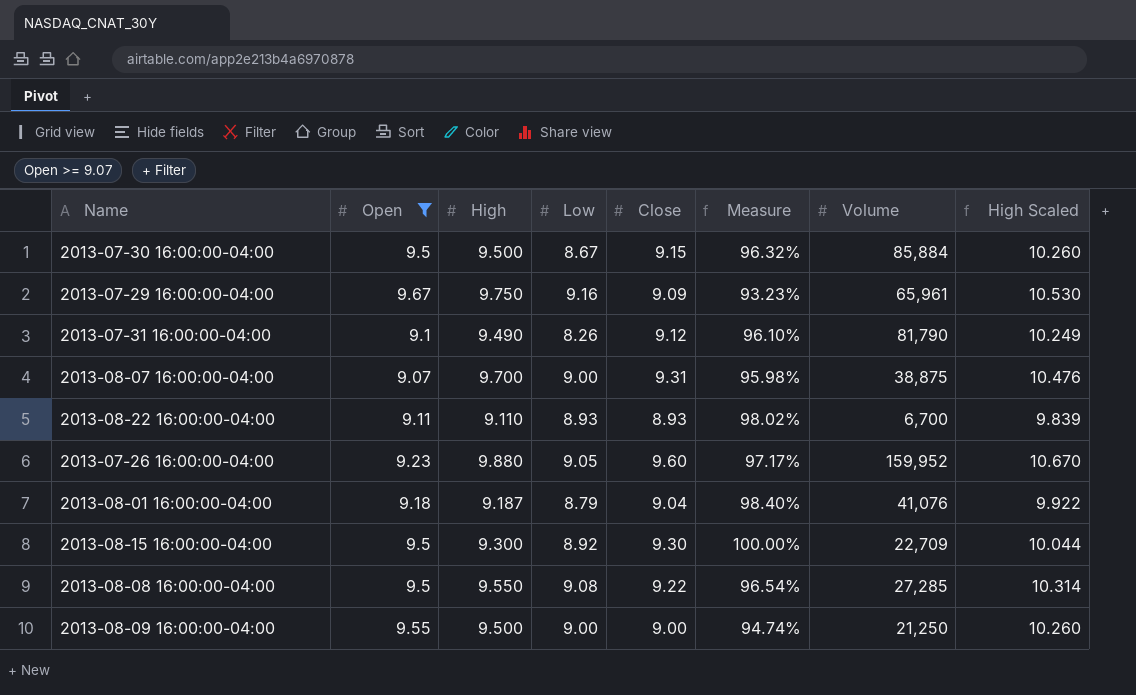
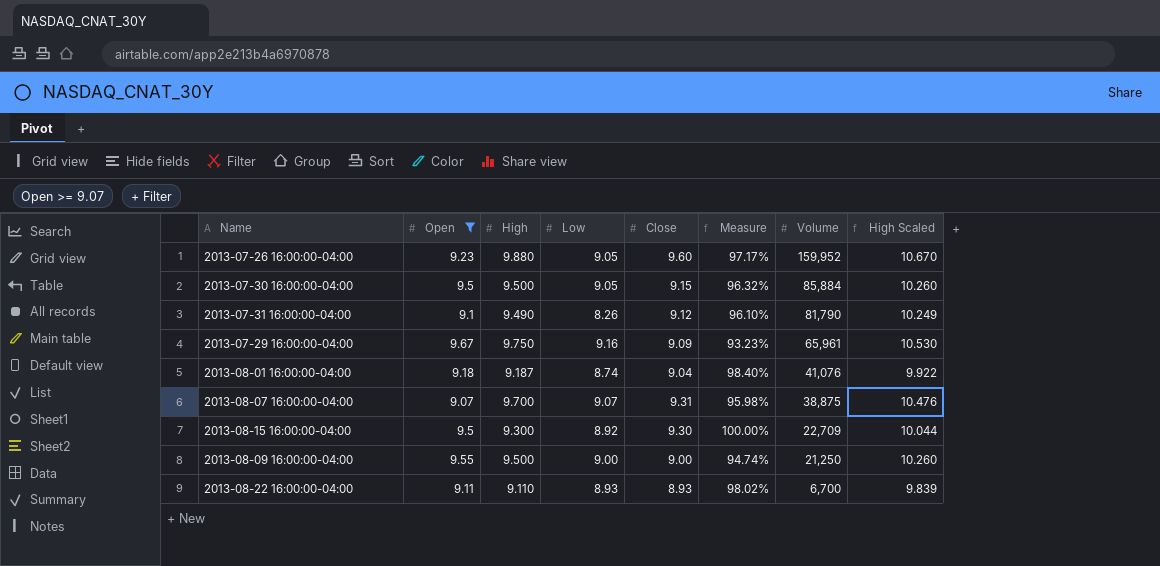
row order: none -> Volume descending
row 2013-08-08 16:00:00-04:00: 9.5 | 9.550 | 9.08 | 9.22 | 96.54% | 27,285 | 10.314 -> none
2013-07-30 16:00:00-04:00 | Low: 8.67 -> 9.05
2013-08-01 16:00:00-04:00 | Low: 8.79 -> 8.74
2013-08-07 16:00:00-04:00 | Low: 9.00 -> 9.07

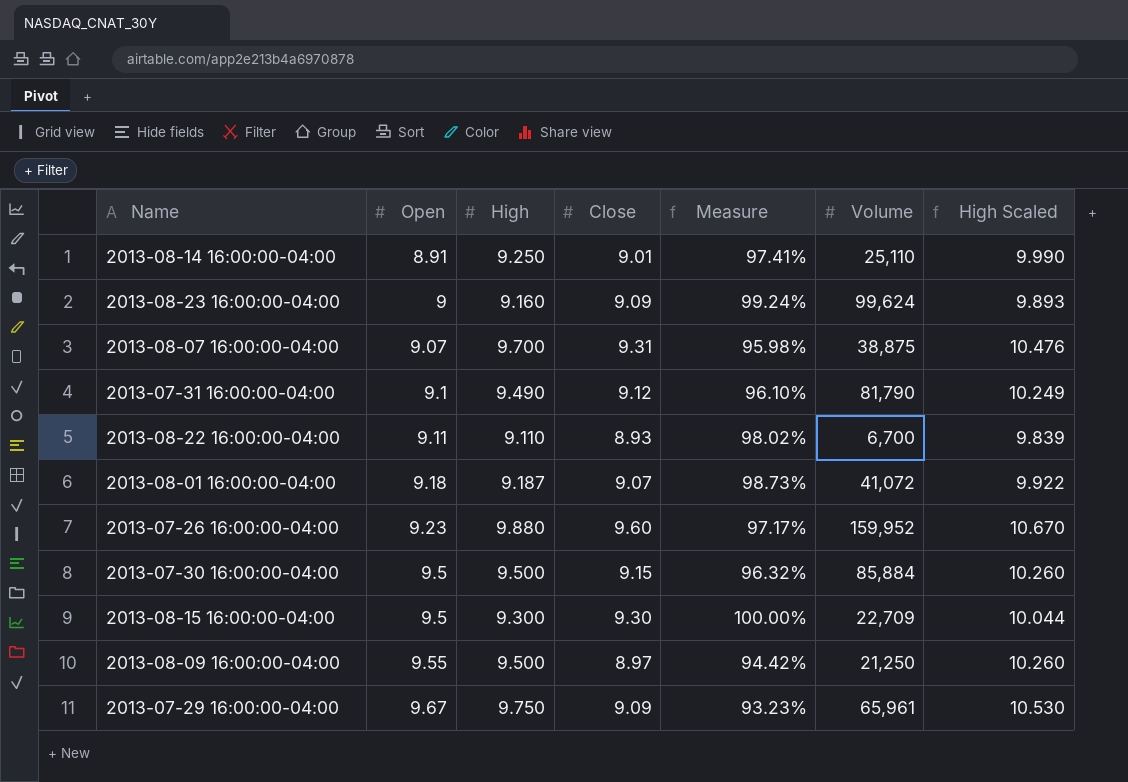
filter: Open >= 9.07 -> none
row order: Volume descending -> Open ascending
column Low | position: 4 -> none
2013-08-01 16:00:00-04:00 | Close: 9.04 -> 9.07
2013-08-01 16:00:00-04:00 | Measure: 98.40% -> 98.73%
2013-08-01 16:00:00-04:00 | Volume: 41,076 -> 41,072
2013-08-09 16:00:00-04:00 | Close: 9.00 -> 8.97
2013-08-09 16:00:00-04:00 | Measure: 94.74% -> 94.42%

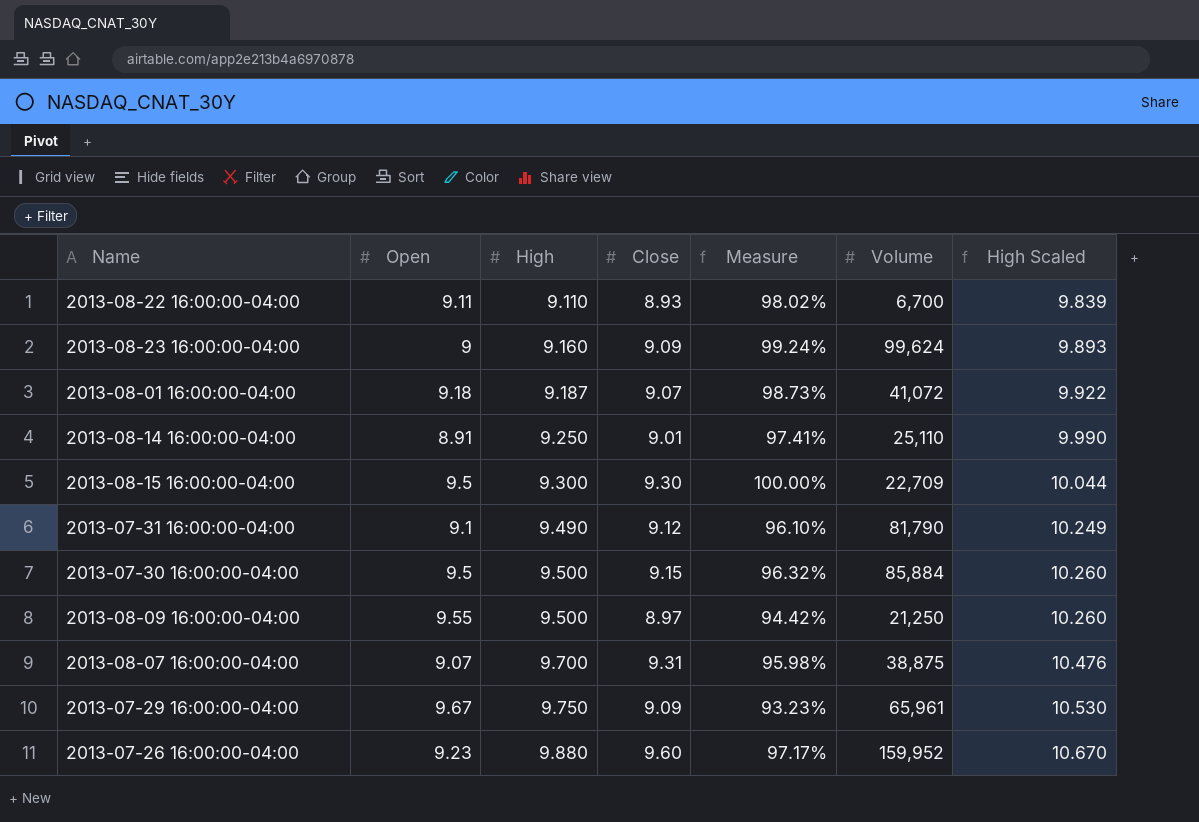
row order: Open ascending -> High ascending

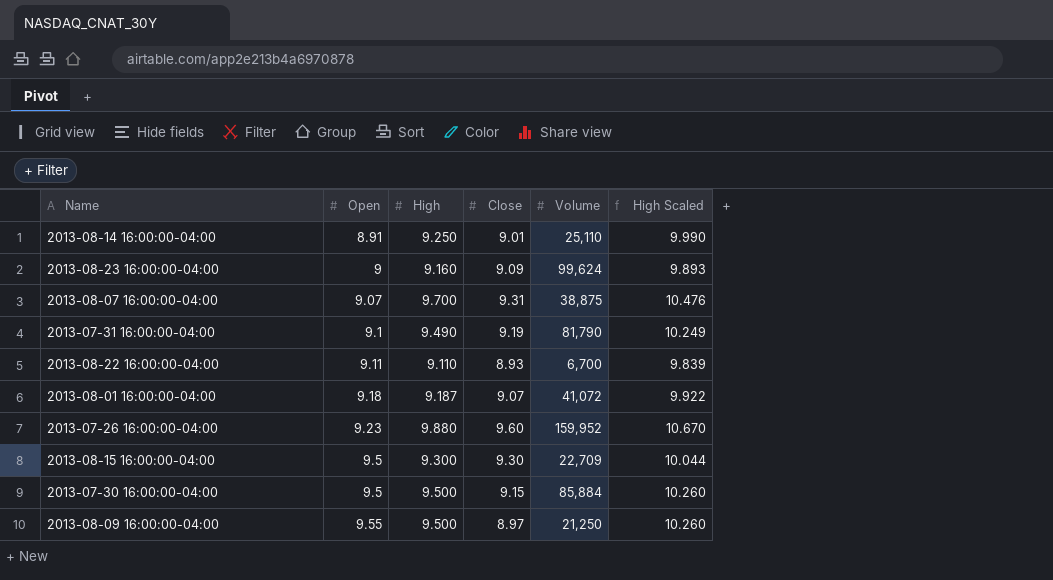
row order: High ascending -> Open ascending
column Measure | formula: [Close] / [High] -> none
row 2013-07-29 16:00:00-04:00: 9.67 | 9.750 | 9.09 | 93.23% | 65,961 | 10.530 -> none
2013-07-31 16:00:00-04:00 | Close: 9.12 -> 9.19

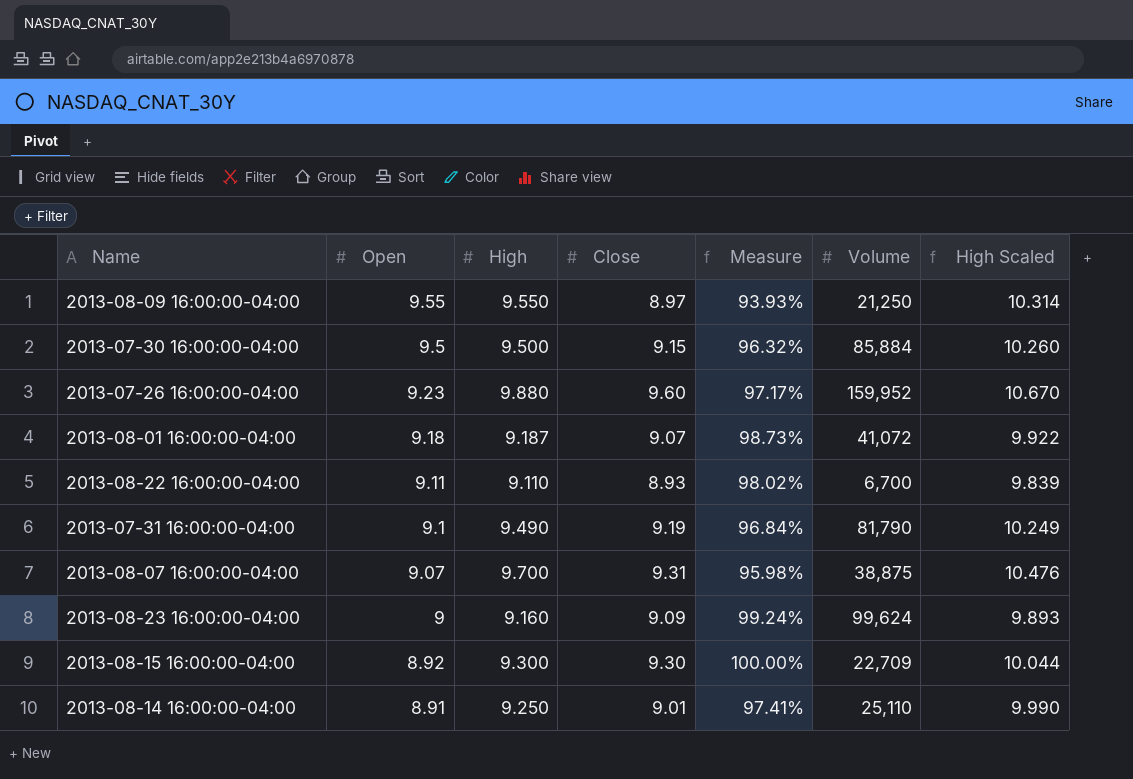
row order: Open ascending -> Open descending
column Measure | formula: none -> [Close] / [High]
2013-08-09 16:00:00-04:00 | High: 9.500 -> 9.550
2013-08-09 16:00:00-04:00 | High Scaled: 10.260 -> 10.314
2013-08-15 16:00:00-04:00 | Open: 9.5 -> 8.92

